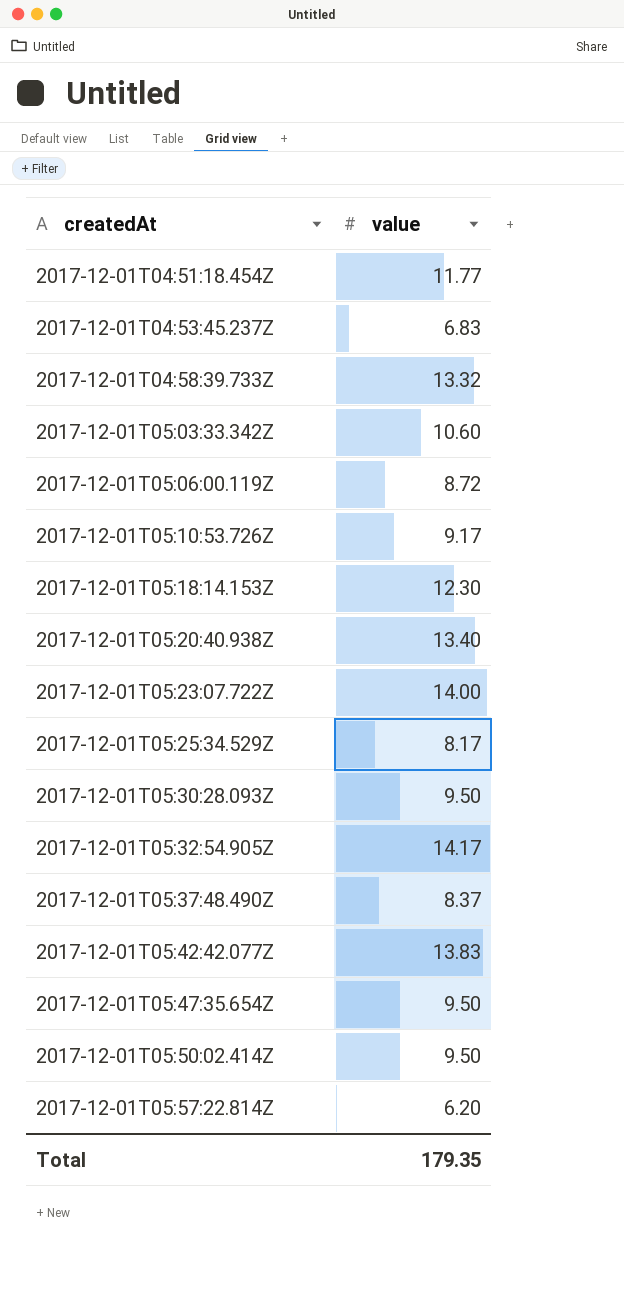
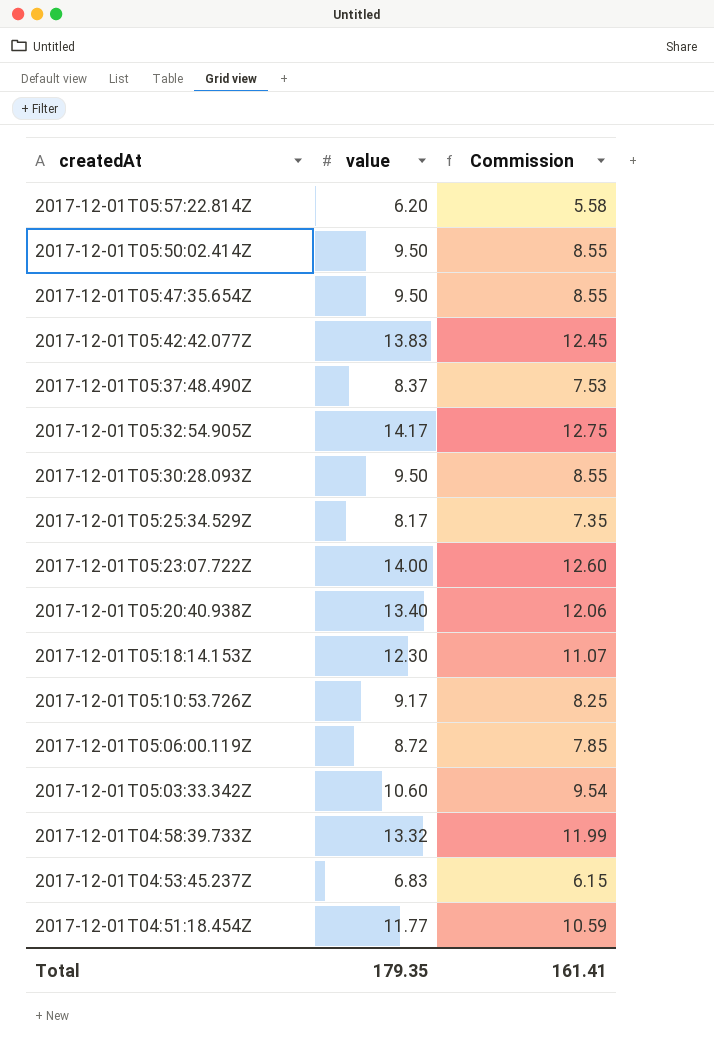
row order: createdAt ascending -> createdAt descending
column Commission | formula: none -> [value] * 0.9

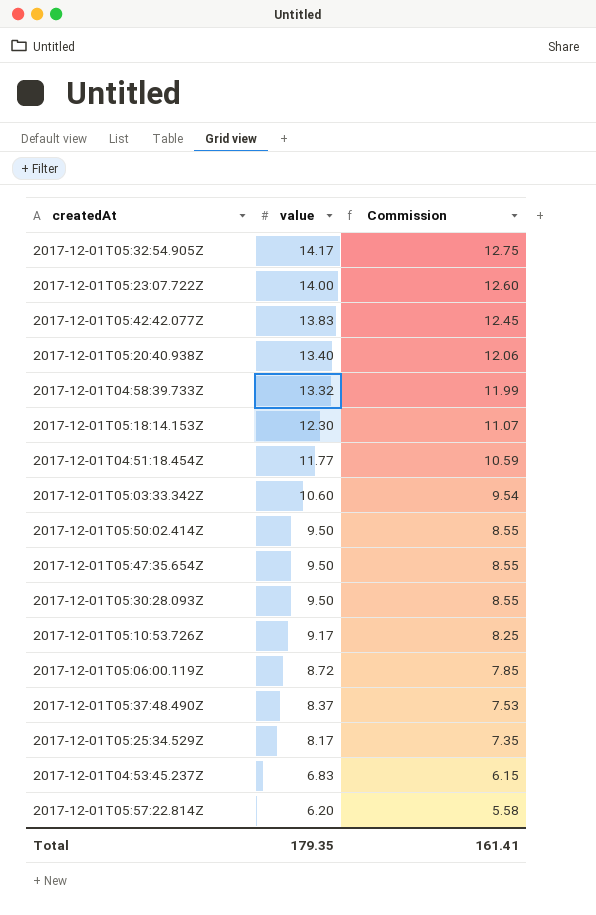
row order: createdAt descending -> value descending

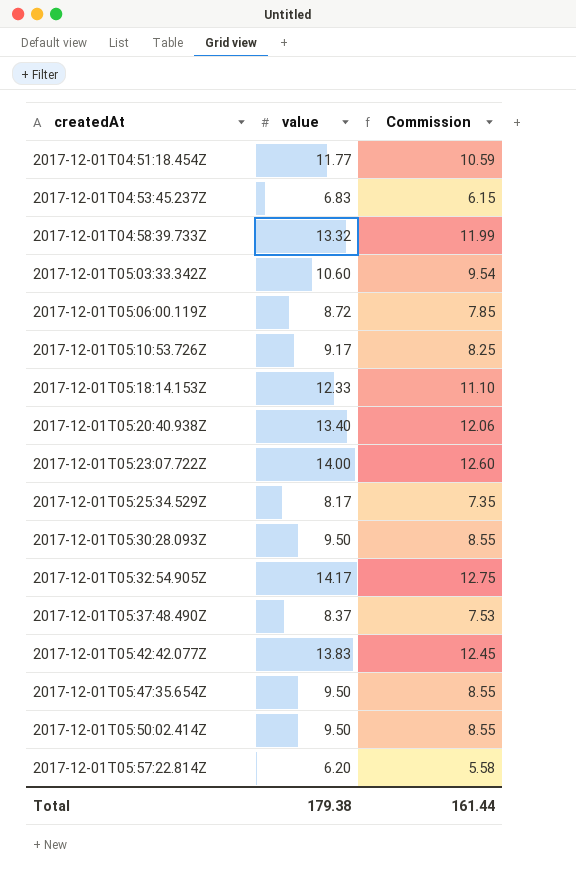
row order: value descending -> createdAt ascending
2017-12-01T05:18:14.153Z | value: 12.30 -> 12.33
2017-12-01T05:18:14.153Z | Commission: 11.07 -> 11.10
Total | value: 179.35 -> 179.38
Total | Commission: 161.41 -> 161.44

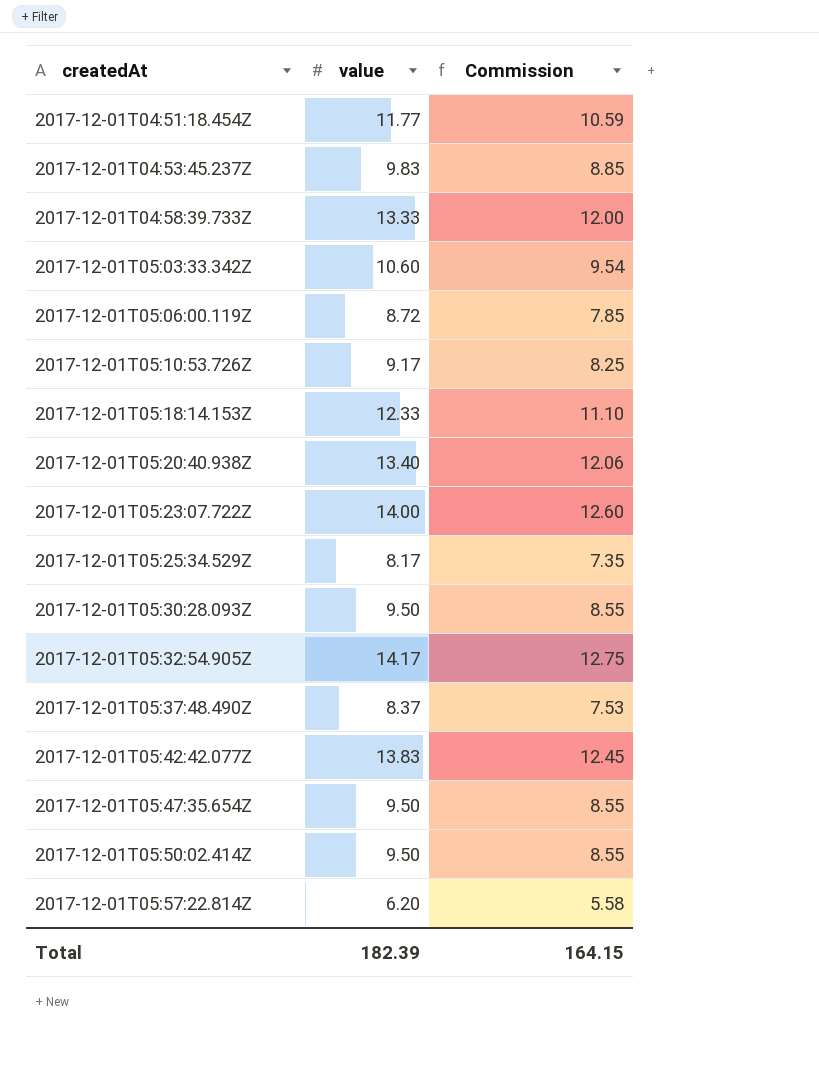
2017-12-01T04:53:45.237Z | value: 6.83 -> 9.83
2017-12-01T04:53:45.237Z | Commission: 6.15 -> 8.85
2017-12-01T04:58:39.733Z | value: 13.32 -> 13.33
2017-12-01T04:58:39.733Z | Commission: 11.99 -> 12.00
Total | value: 179.38 -> 182.39
Total | Commission: 161.44 -> 164.15

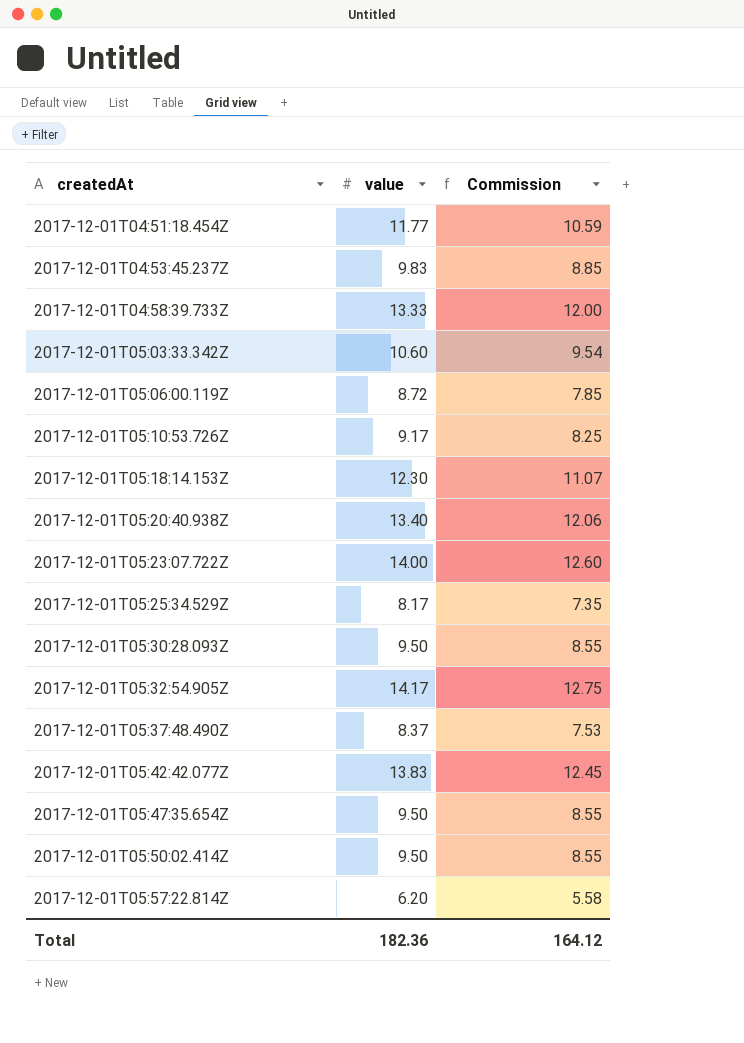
2017-12-01T05:18:14.153Z | value: 12.33 -> 12.30
2017-12-01T05:18:14.153Z | Commission: 11.10 -> 11.07
Total | value: 182.39 -> 182.36
Total | Commission: 164.15 -> 164.12

